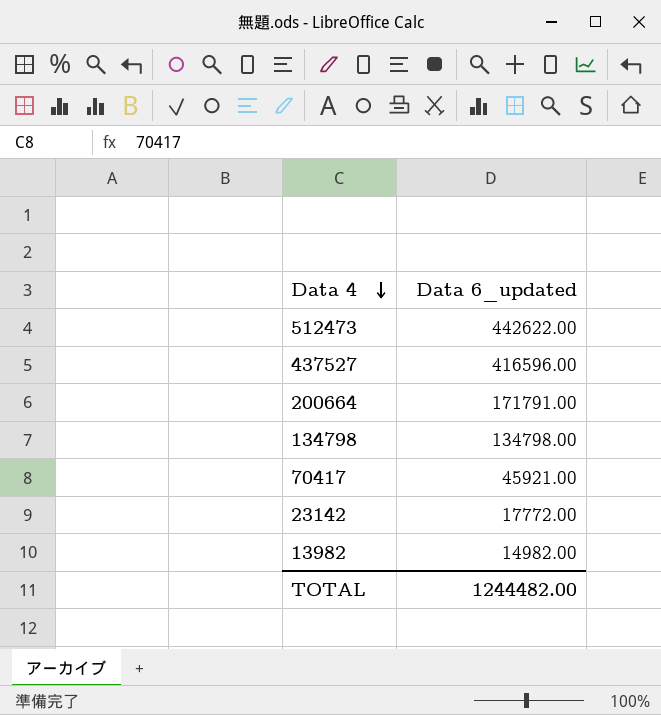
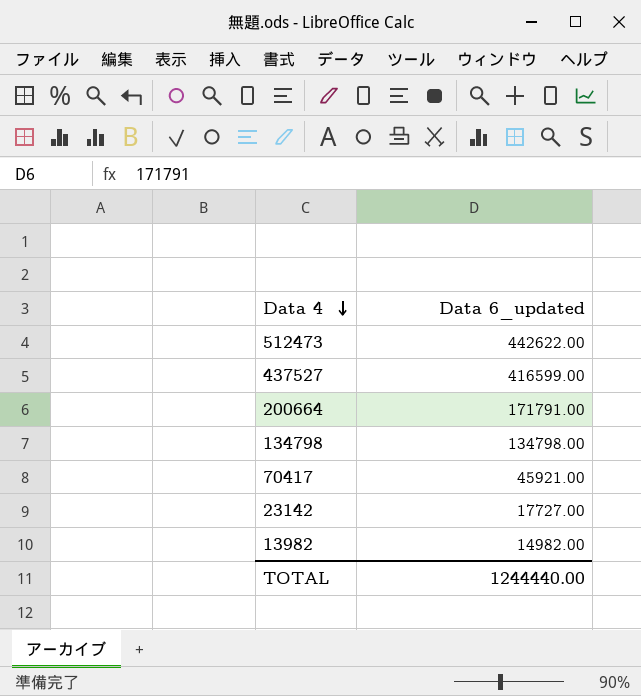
437527 | Data 6_updated: 416596.00 -> 416599.00
23142 | Data 6_updated: 17772.00 -> 17727.00
TOTAL | Data 6_updated: 1244482.00 -> 1244440.00

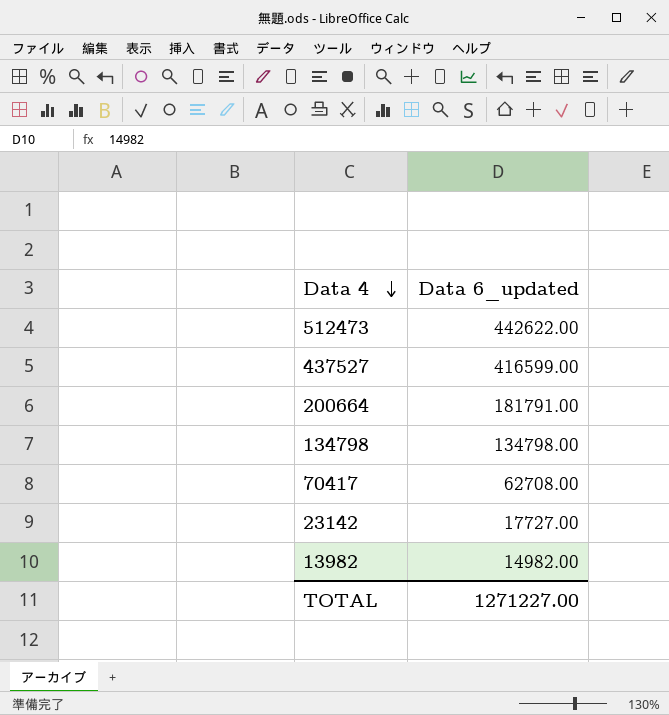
200664 | Data 6_updated: 171791.00 -> 181791.00
70417 | Data 6_updated: 45921.00 -> 62708.00
TOTAL | Data 6_updated: 1244440.00 -> 1271227.00

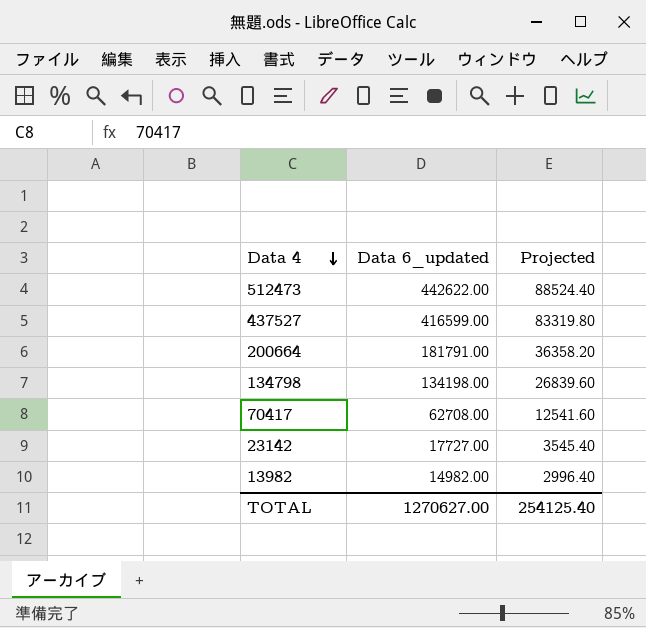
column Projected | formula: none -> [Data 6_updated] * 0.2
134798 | Data 6_updated: 134798.00 -> 134198.00
TOTAL | Data 6_updated: 1271227.00 -> 1270627.00

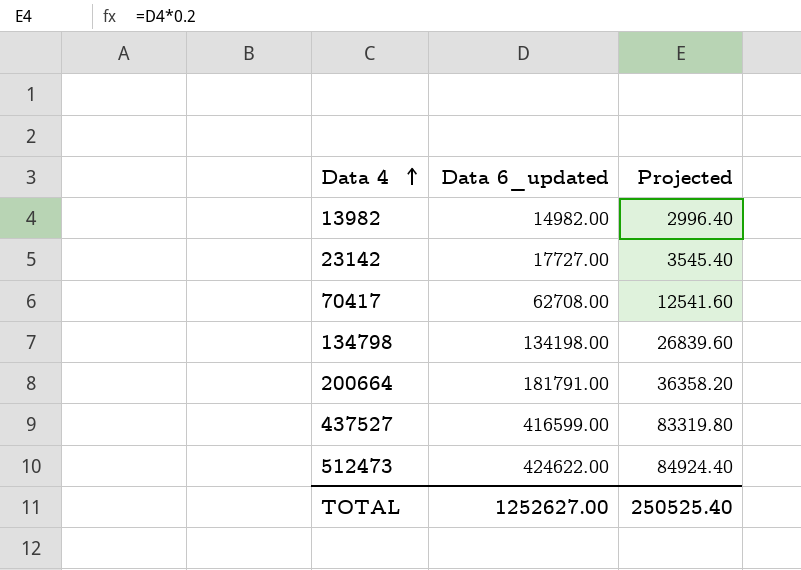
row order: Data 4 descending -> Data 4 ascending
512473 | Data 6_updated: 442622.00 -> 424622.00
512473 | Projected: 88524.40 -> 84924.40
TOTAL | Data 6_updated: 1270627.00 -> 1252627.00
TOTAL | Projected: 254125.40 -> 250525.40

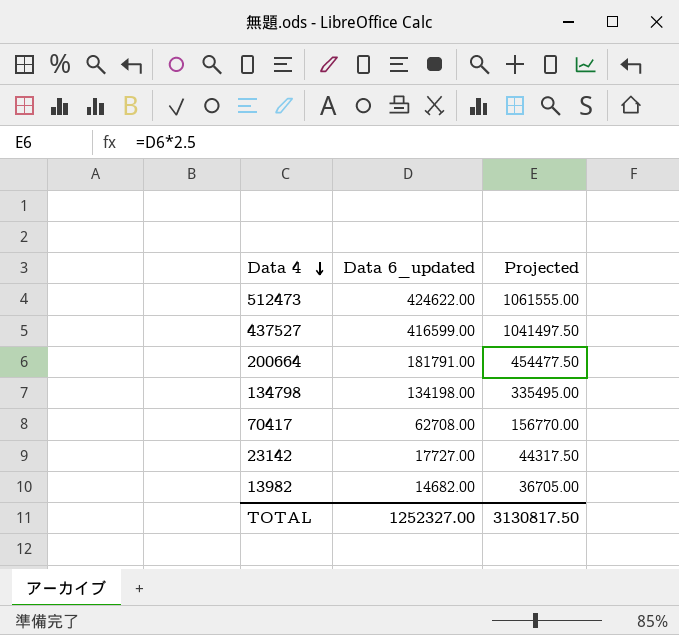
row order: Data 4 ascending -> Data 4 descending
column Projected | formula: [Data 6_updated] * 0.2 -> [Data 6_updated] * 2.5
13982 | Data 6_updated: 14982.00 -> 14682.00
TOTAL | Data 6_updated: 1252627.00 -> 1252327.00
TOTAL | Projected: 250525.40 -> 3130817.50

